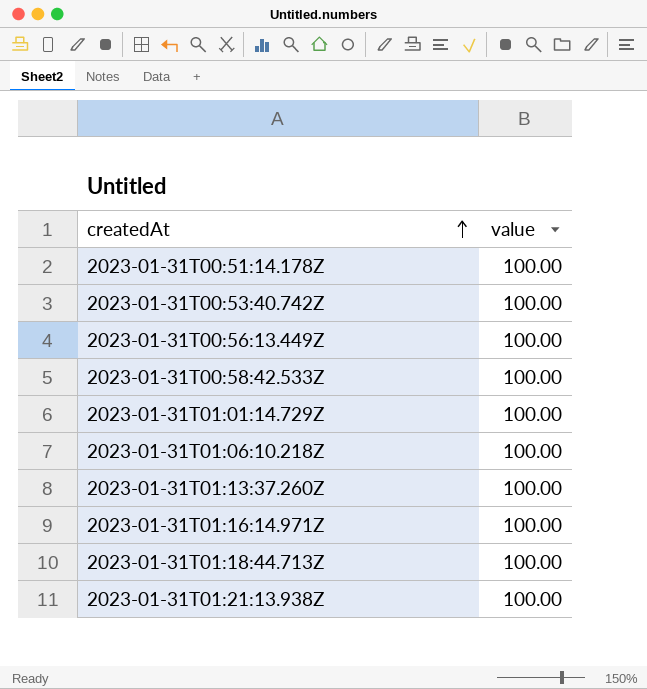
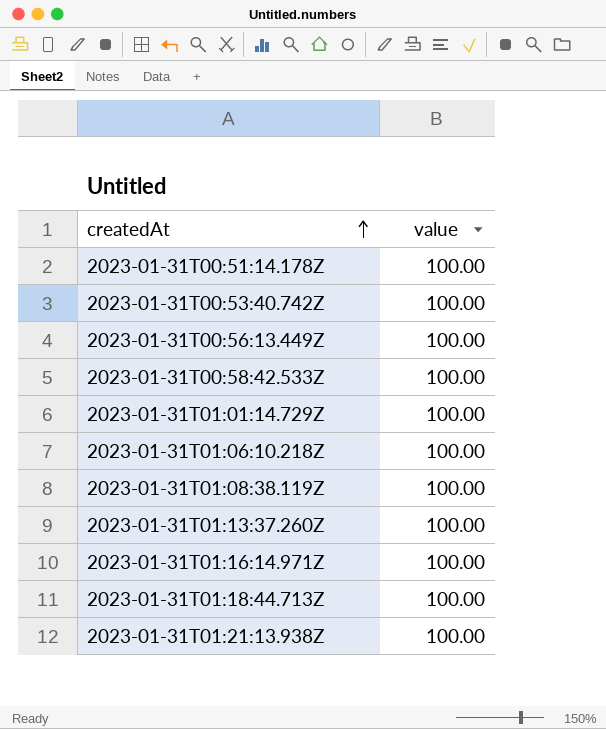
row 2023-01-31T01:08:38.119Z: none -> 100.00

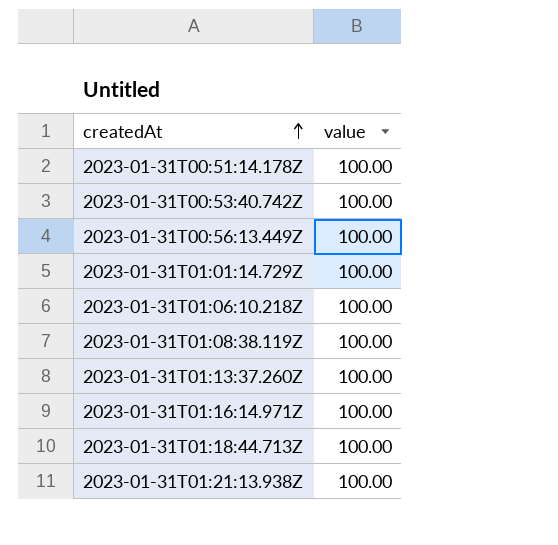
row 2023-01-31T00:58:42.533Z: 100.00 -> none

